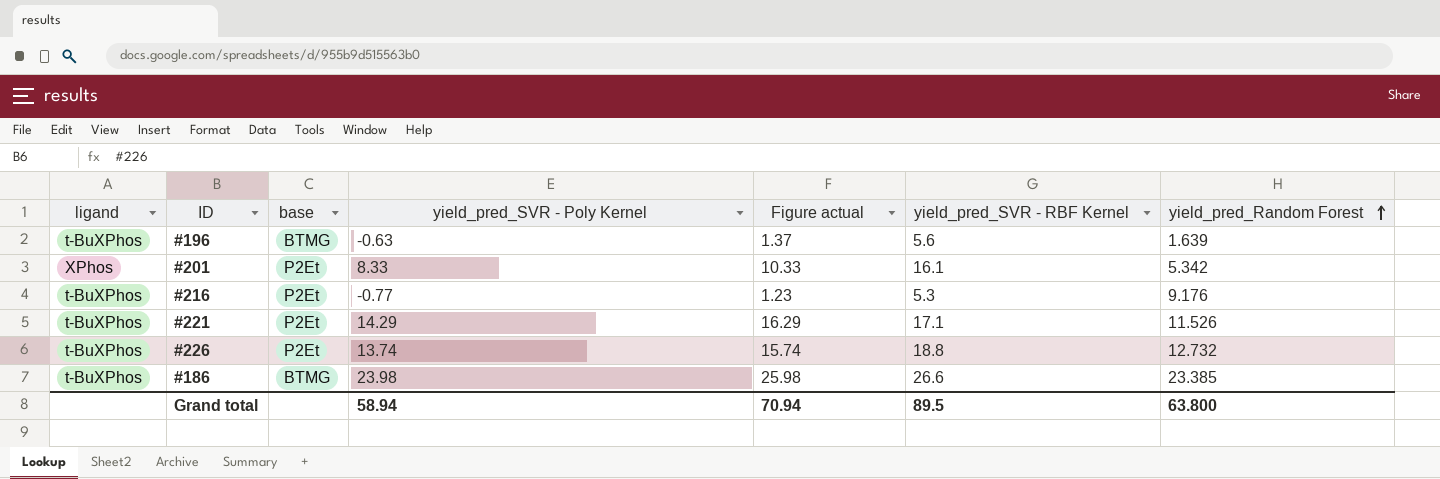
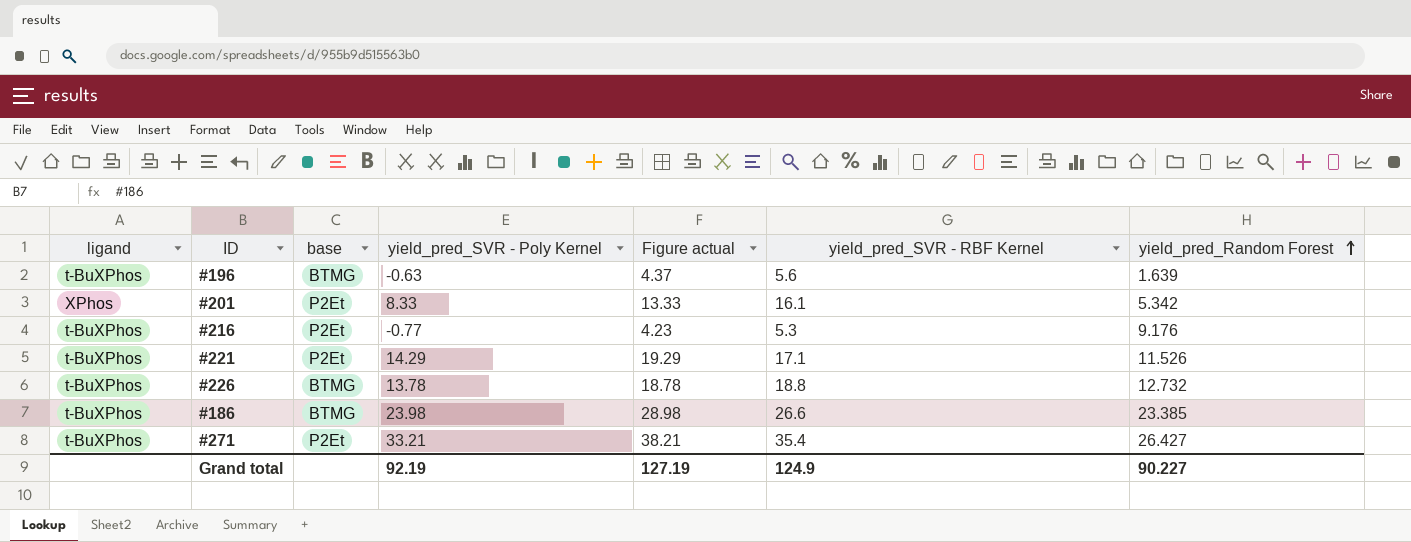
column Figure actual | formula: [yield_pred_SVR - Poly Kernel] + 2 -> [yield_pred_SVR - Poly Kernel] + 5
#226 | base: P2Et -> BTMG
#226 | yield_pred_SVR - Poly Kernel: 13.74 -> 13.78
row #271: none -> t-BuXPhos | P2Et | 33.21 | 38.21 | 35.4 | 26.427
Grand total | yield_pred_SVR - Poly Kernel: 58.94 -> 92.19
Grand total | Figure actual: 70.94 -> 127.19
Grand total | yield_pred_SVR - RBF Kernel: 89.5 -> 124.9
Grand total | yield_pred_Random Forest: 63.800 -> 90.227

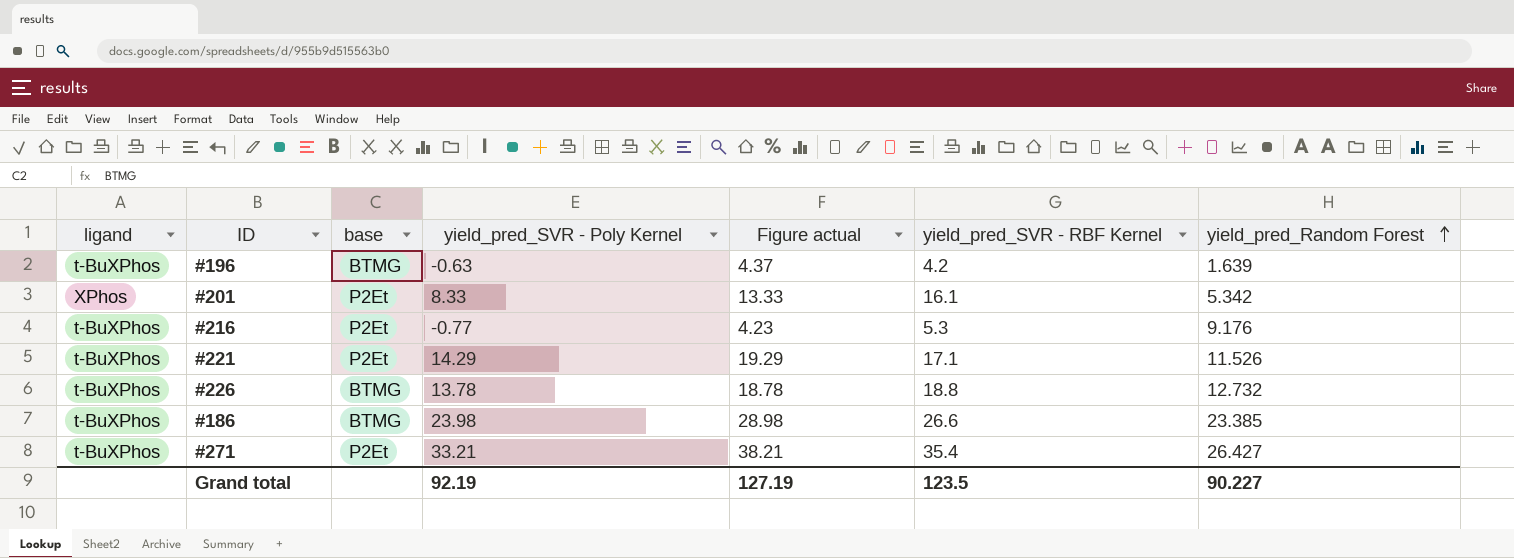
#196 | yield_pred_SVR - RBF Kernel: 5.6 -> 4.2
Grand total | yield_pred_SVR - RBF Kernel: 124.9 -> 123.5

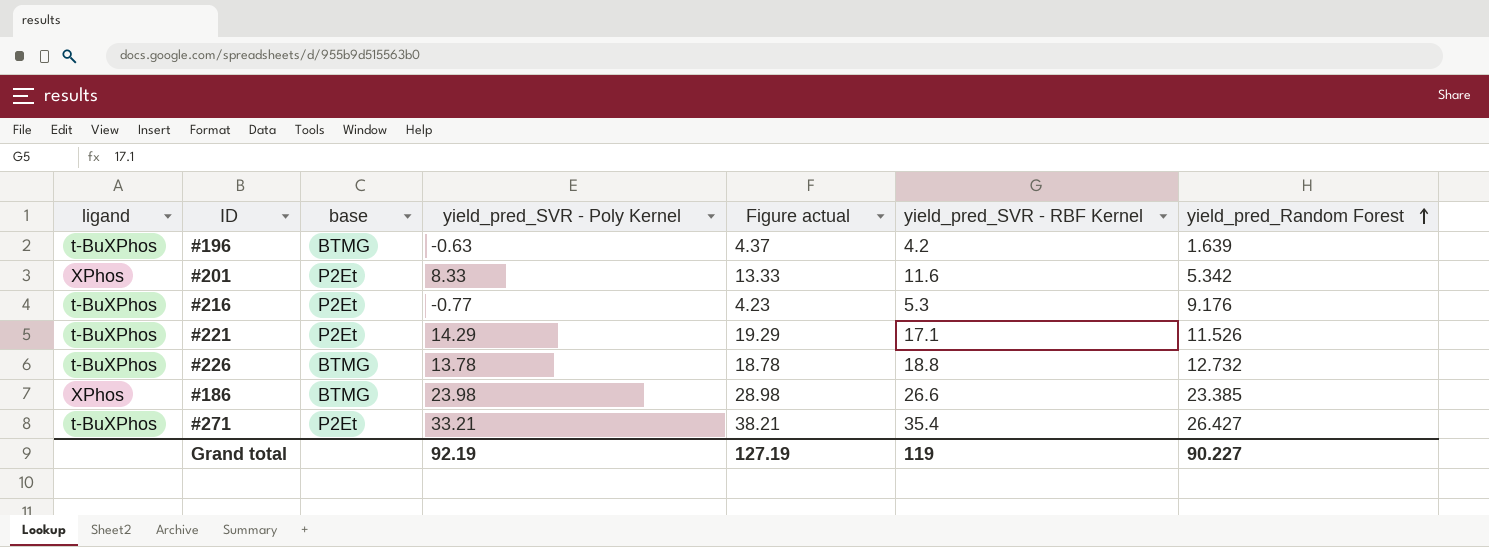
#201 | yield_pred_SVR - RBF Kernel: 16.1 -> 11.6
#186 | ligand: t-BuXPhos -> XPhos
Grand total | yield_pred_SVR - RBF Kernel: 123.5 -> 119

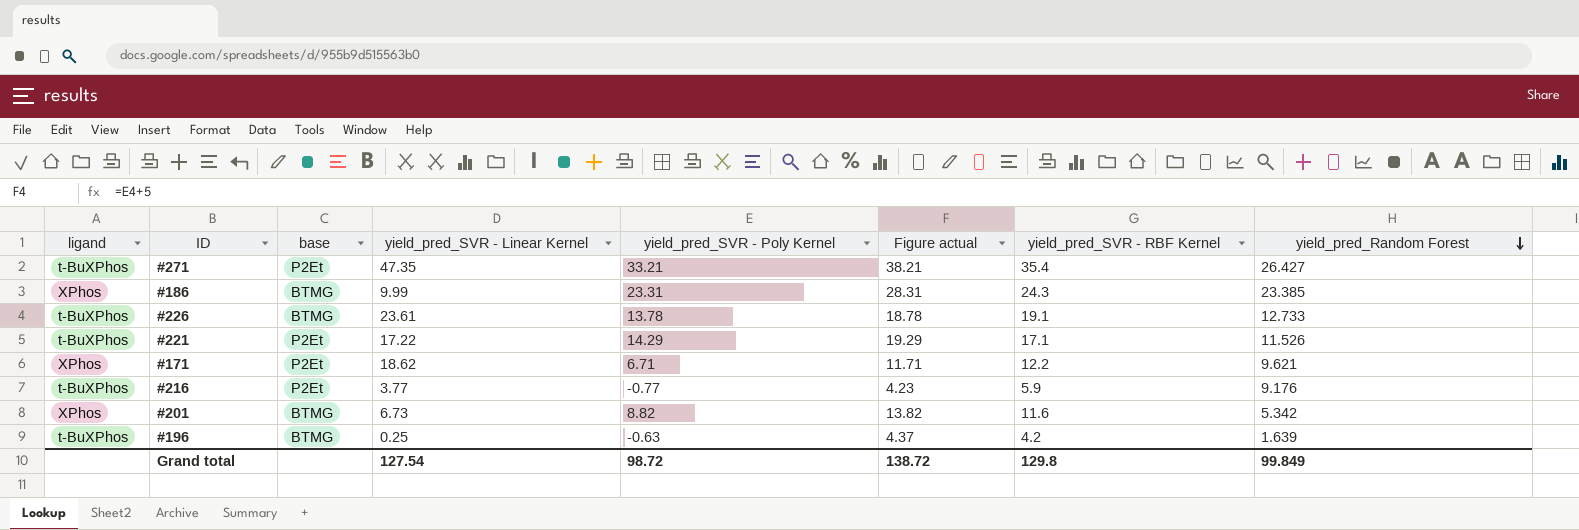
row order: yield_pred_Random Forest ascending -> yield_pred_Random Forest descending
column yield_pred_SVR - Linear Kernel | position: none -> 4
#186 | yield_pred_SVR - Poly Kernel: 23.98 -> 23.31
#186 | Figure actual: 28.98 -> 28.31
#186 | yield_pred_SVR - RBF Kernel: 26.6 -> 24.3
#226 | yield_pred_SVR - RBF Kernel: 18.8 -> 19.1
#226 | yield_pred_Random Forest: 12.732 -> 12.733
row #171: none -> XPhos | P2Et | 18.62 | 6.71 | 11.71 | 12.2 | 9.621
#216 | yield_pred_SVR - RBF Kernel: 5.3 -> 5.9
#201 | base: P2Et -> BTMG
#201 | yield_pred_SVR - Poly Kernel: 8.33 -> 8.82
#201 | Figure actual: 13.33 -> 13.82
Grand total | yield_pred_SVR - Poly Kernel: 92.19 -> 98.72
Grand total | Figure actual: 127.19 -> 138.72
Grand total | yield_pred_SVR - RBF Kernel: 119 -> 129.8
Grand total | yield_pred_Random Forest: 90.227 -> 99.849

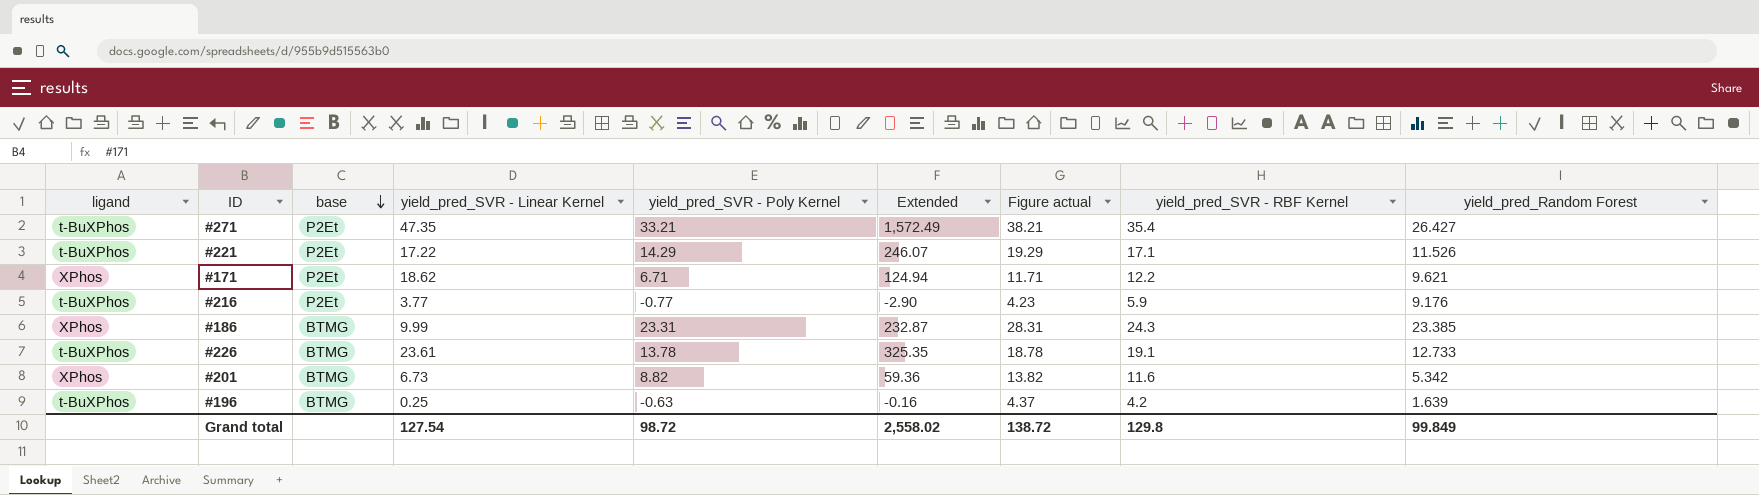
row order: yield_pred_Random Forest descending -> base descending
column Extended | formula: none -> [yield_pred_SVR - Linear Kernel] * [yield_pred_SVR - Poly Kernel]

